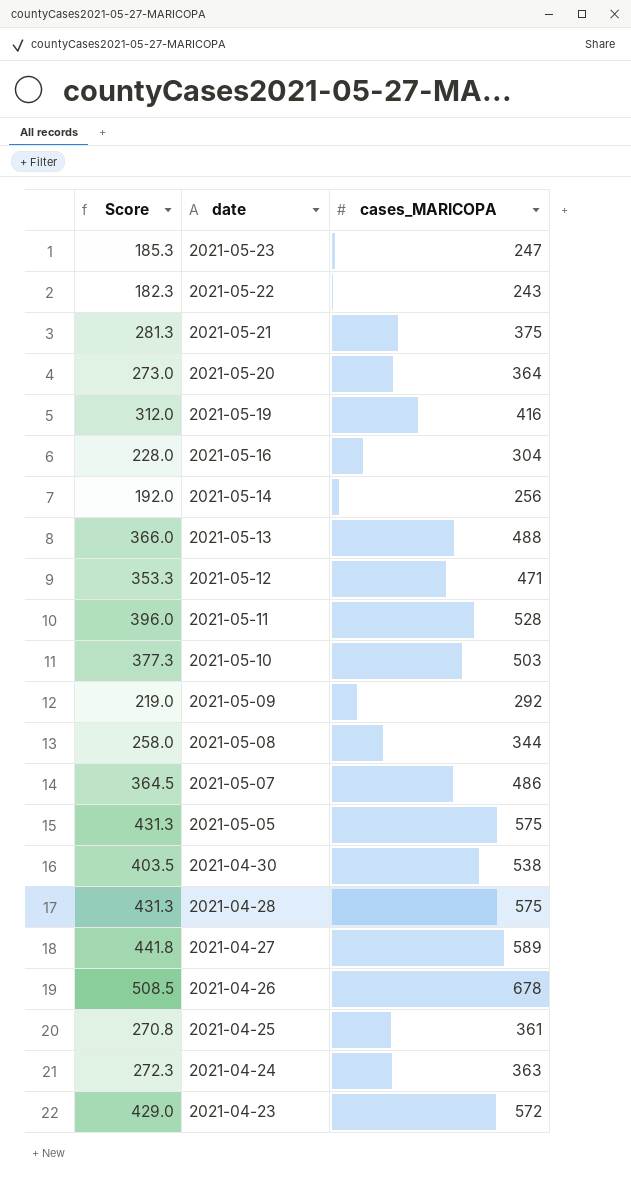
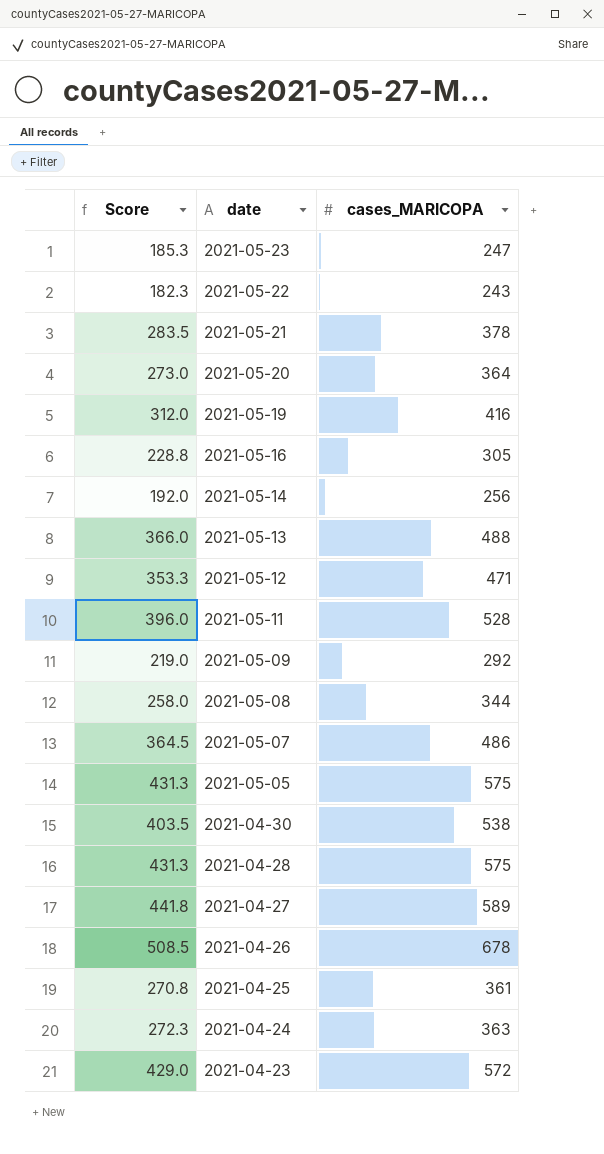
row 2021-05-10: 377.3 | 503 -> none
2021-05-21 | Score: 281.3 -> 283.5
2021-05-21 | cases_MARICOPA: 375 -> 378
2021-05-16 | Score: 228.0 -> 228.8
2021-05-16 | cases_MARICOPA: 304 -> 305

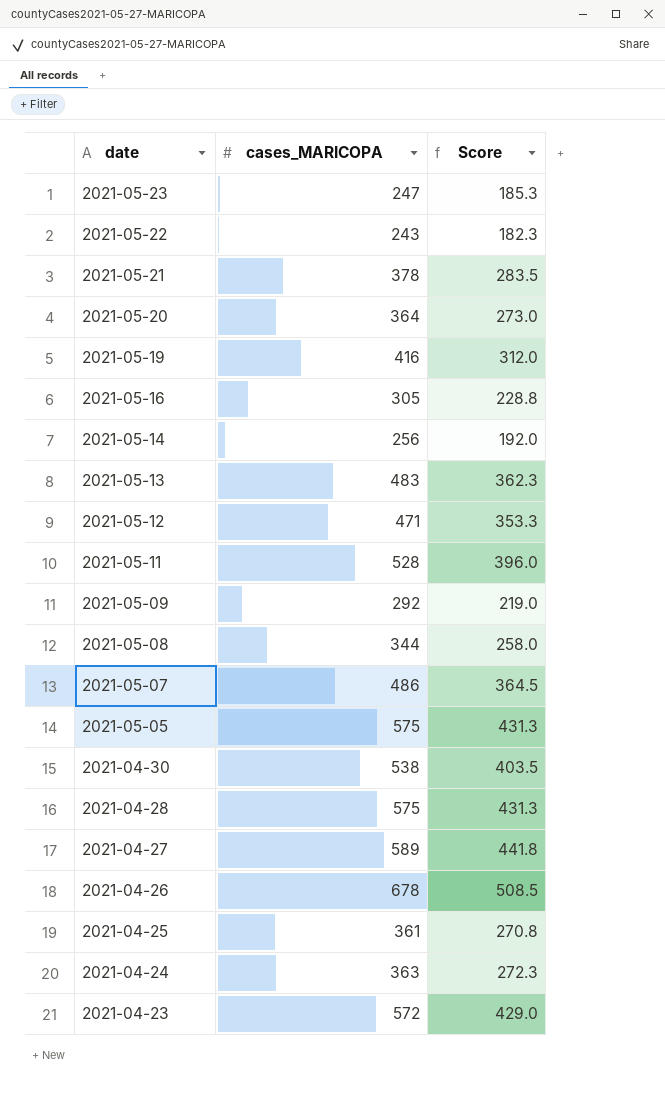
column Score | position: 1 -> 3
2021-05-13 | cases_MARICOPA: 488 -> 483
2021-05-13 | Score: 366.0 -> 362.3

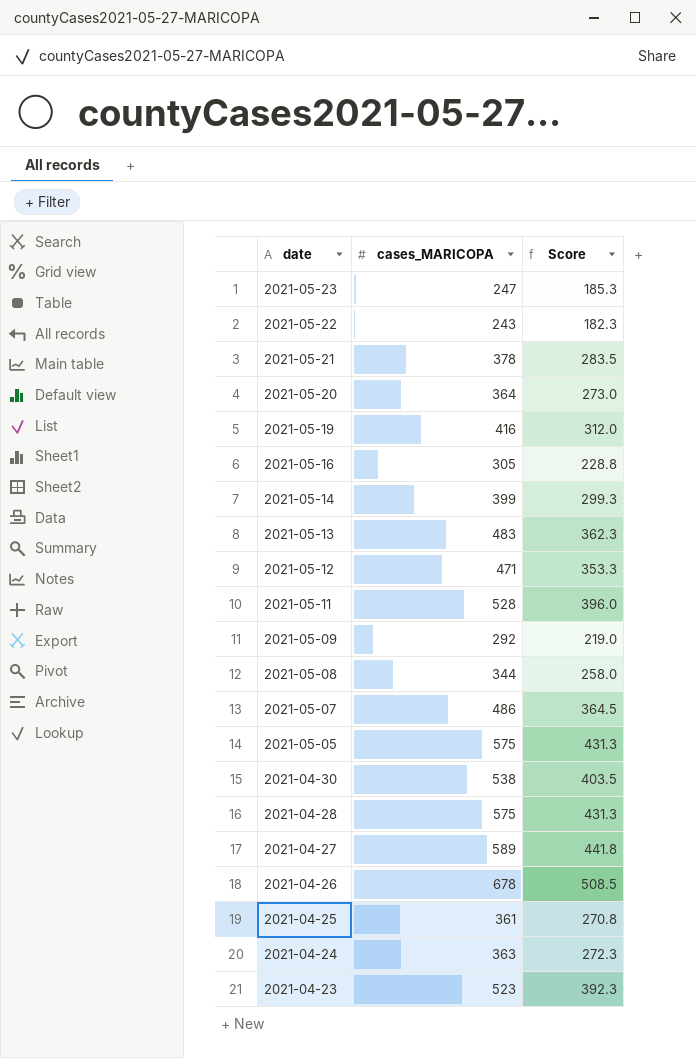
2021-05-14 | cases_MARICOPA: 256 -> 399
2021-05-14 | Score: 192.0 -> 299.3
2021-04-23 | cases_MARICOPA: 572 -> 523
2021-04-23 | Score: 429.0 -> 392.3

